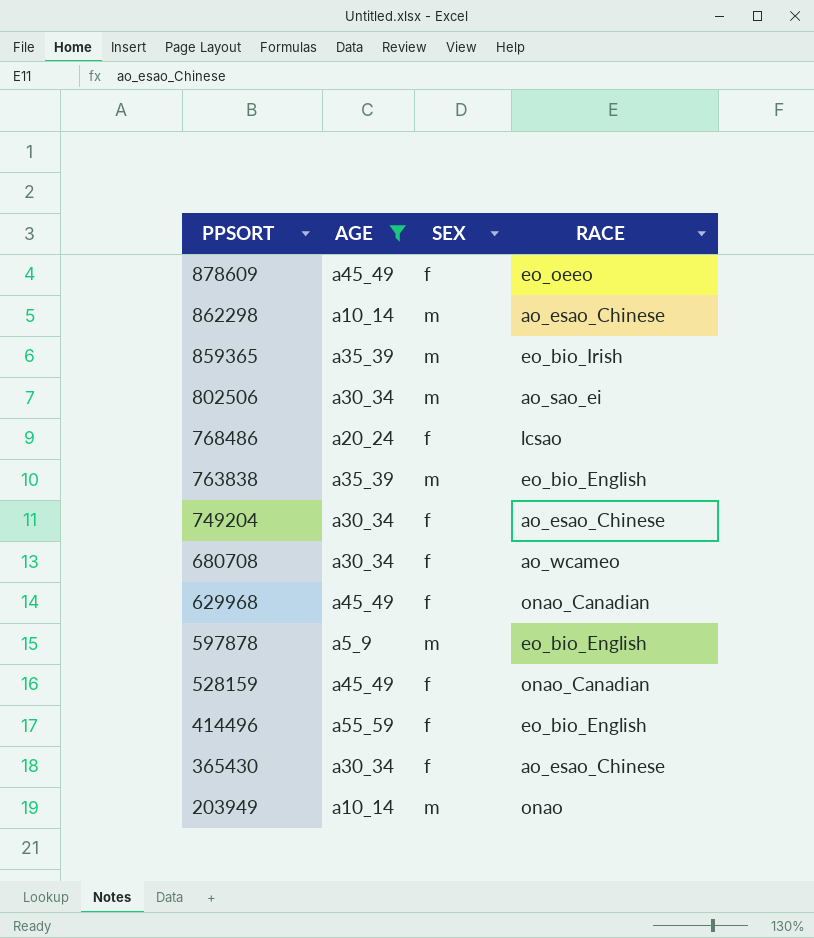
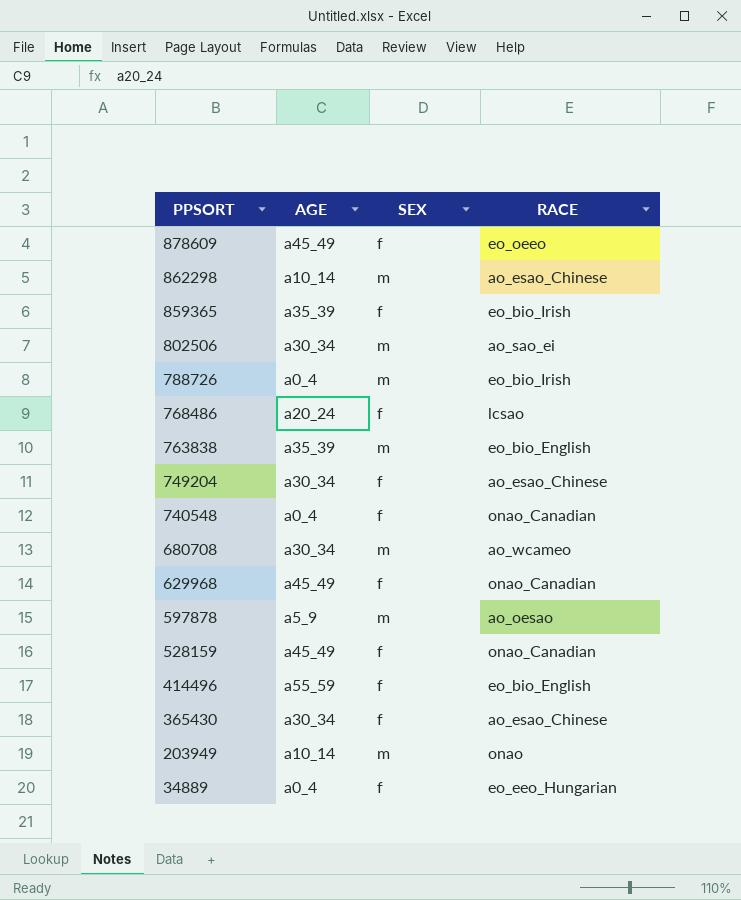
filter: AGE != a0_4 -> none
859365 | SEX: m -> f
680708 | SEX: f -> m
597878 | RACE: eo_bio_English -> ao_oesao

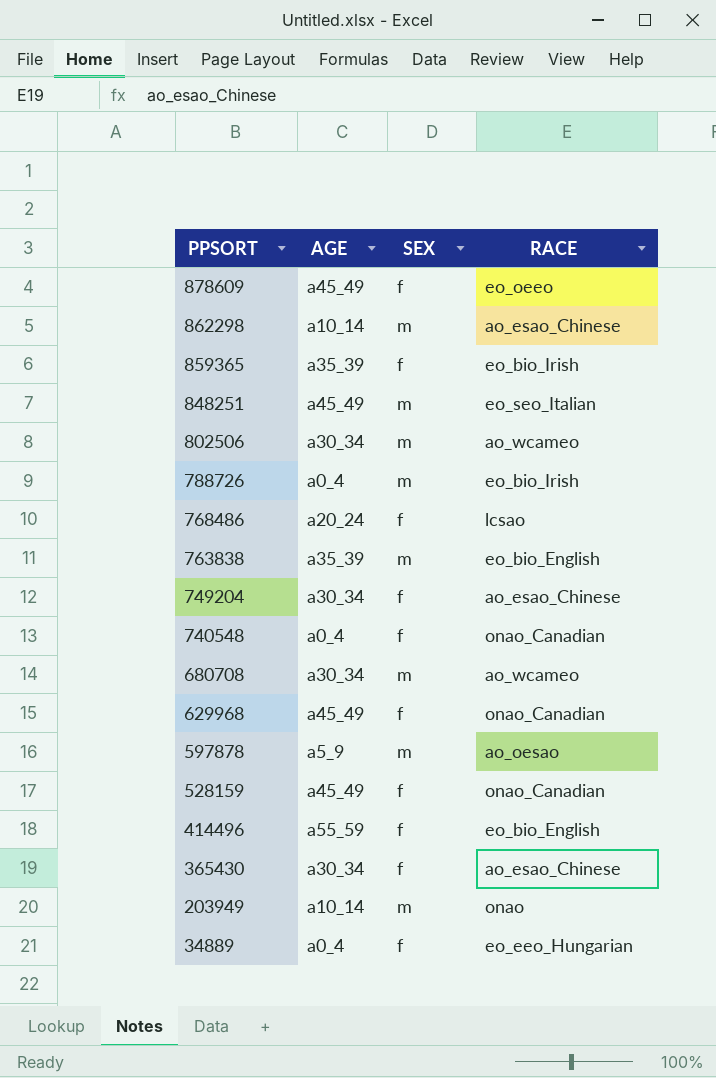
row 848251: none -> a45_49 | m | eo_seo_Italian
802506 | RACE: ao_sao_ei -> ao_wcameo

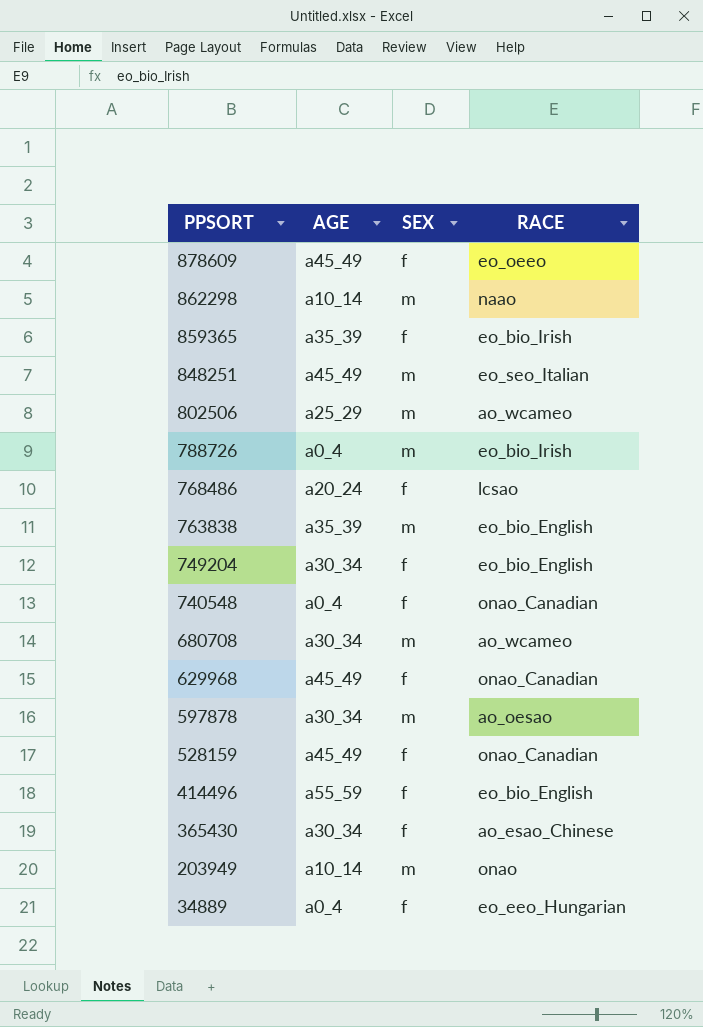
862298 | RACE: ao_esao_Chinese -> naao
802506 | AGE: a30_34 -> a25_29
749204 | RACE: ao_esao_Chinese -> eo_bio_English
597878 | AGE: a5_9 -> a30_34

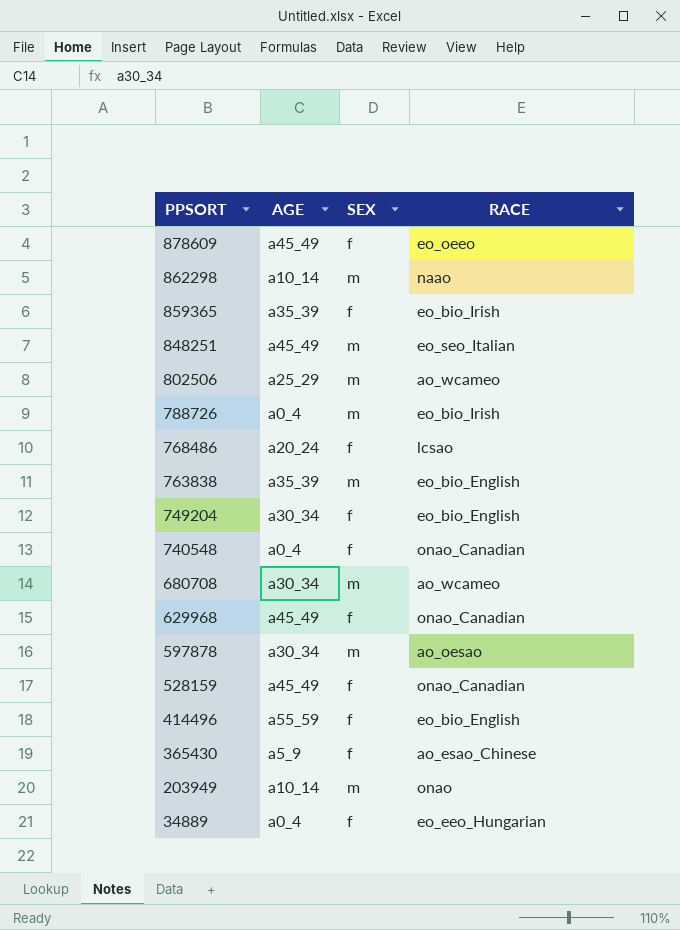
365430 | AGE: a30_34 -> a5_9

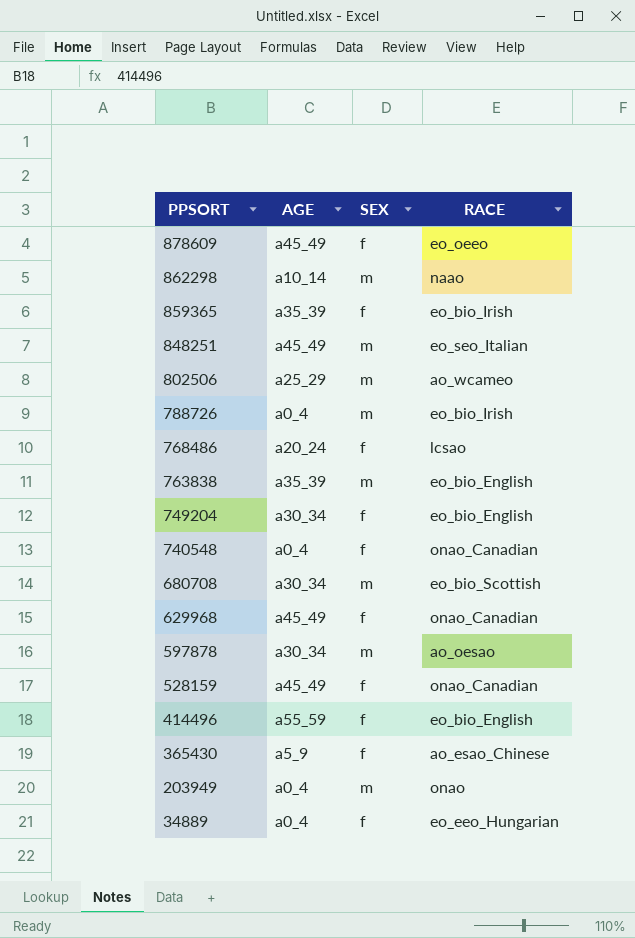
680708 | RACE: ao_wcameo -> eo_bio_Scottish
203949 | AGE: a10_14 -> a0_4

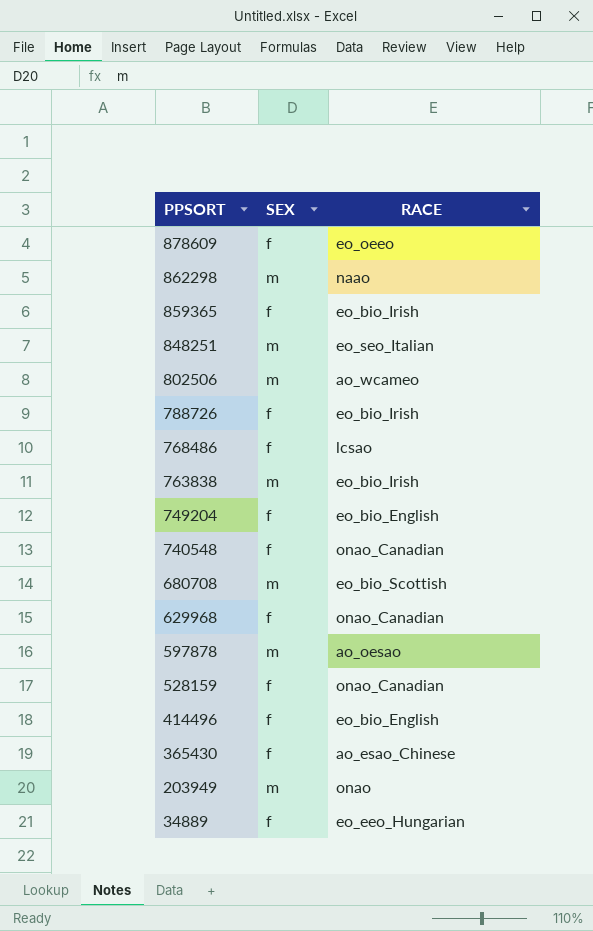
column AGE | position: 2 -> none
788726 | SEX: m -> f
763838 | RACE: eo_bio_English -> eo_bio_Irish

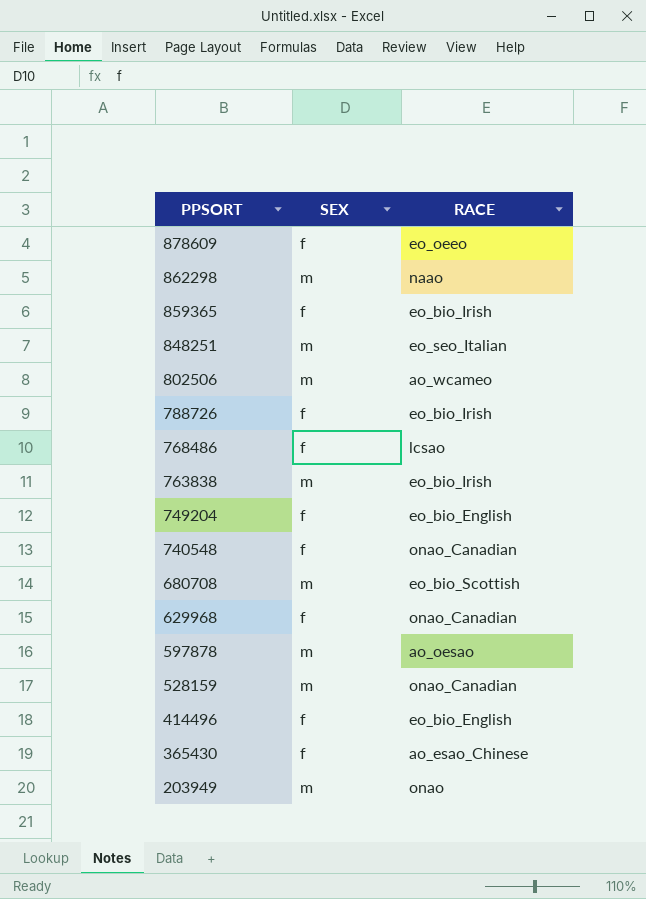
row 34889: f | eo_eeo_Hungarian -> none
528159 | SEX: f -> m

